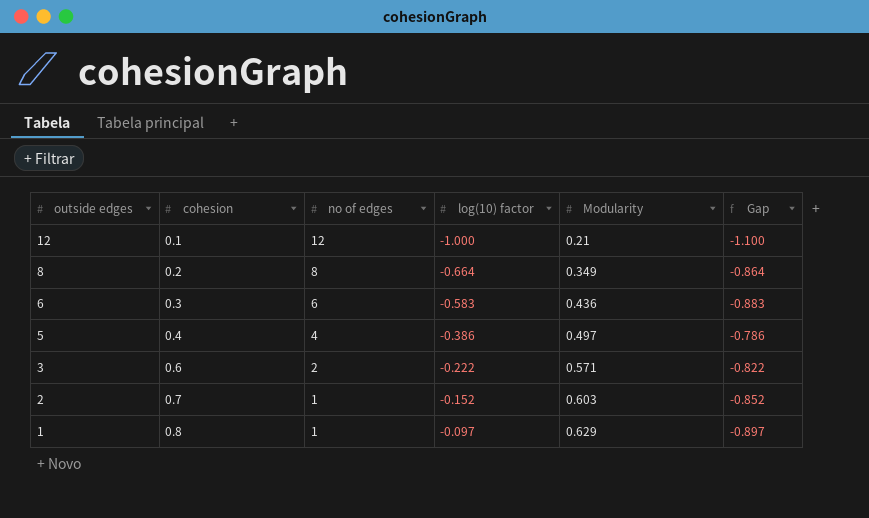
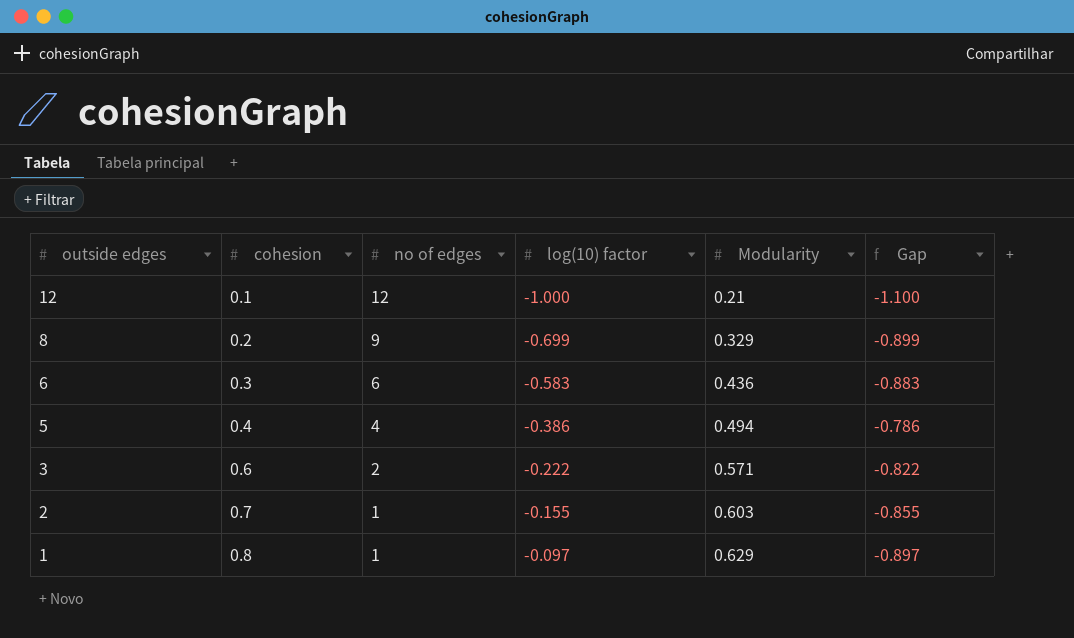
8 | no of edges: 8 -> 9
8 | log(10) factor: -0.664 -> -0.699
8 | Modularity: 0.349 -> 0.329
8 | Gap: -0.864 -> -0.899
5 | Modularity: 0.497 -> 0.494
2 | log(10) factor: -0.152 -> -0.155
2 | Gap: -0.852 -> -0.855

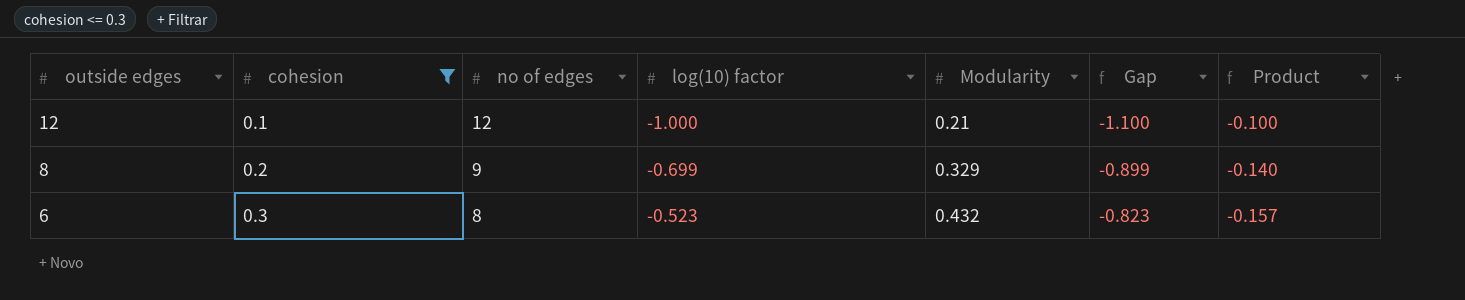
filter: none -> cohesion <= 0.3
column Product | formula: none -> [cohesion] * [log(10) factor]
6 | no of edges: 6 -> 8
6 | log(10) factor: -0.583 -> -0.523
6 | Modularity: 0.436 -> 0.432
6 | Gap: -0.883 -> -0.823

